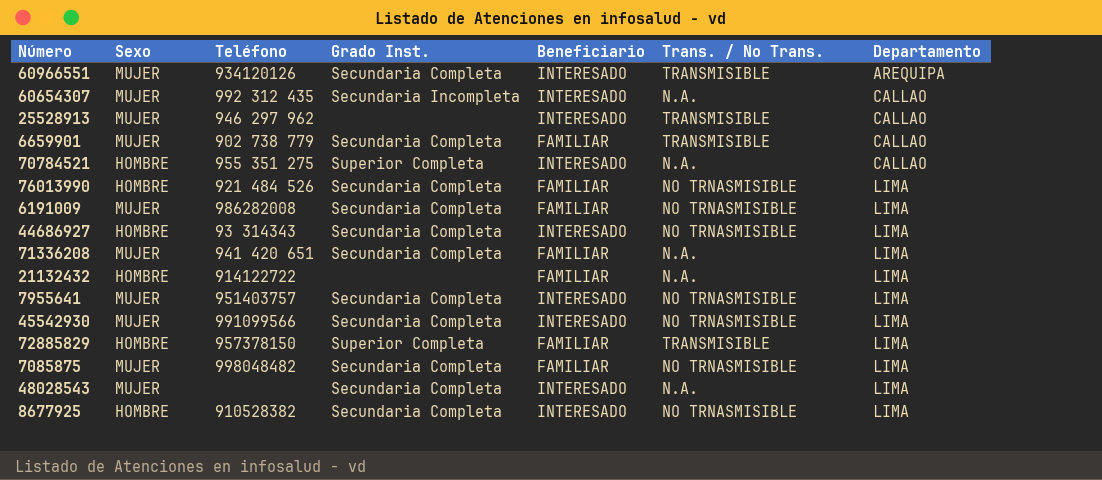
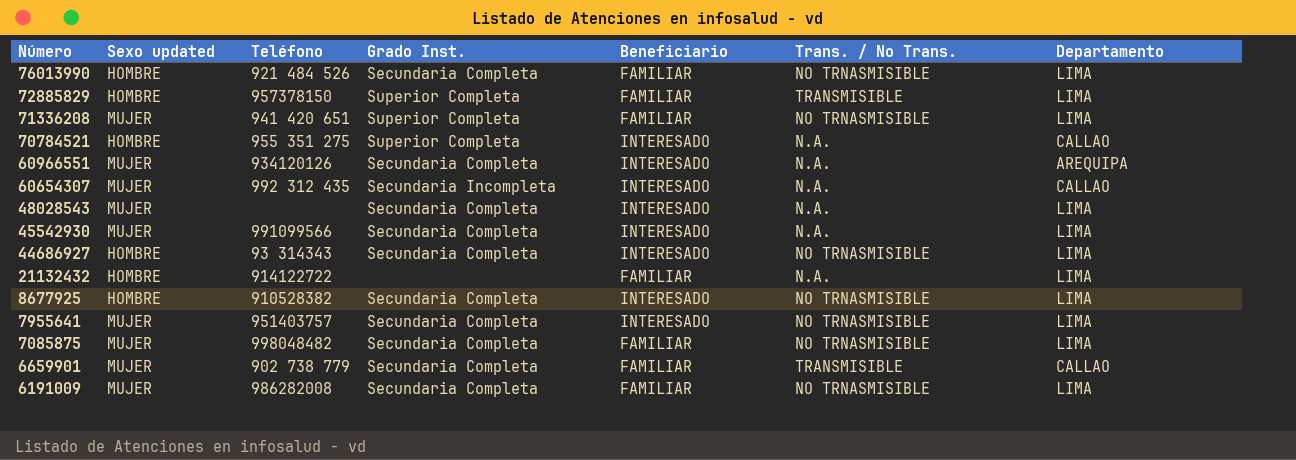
row order: Departamento ascending -> Número descending
column name: Sexo -> Sexo updated
row 25528913: MUJER | 946 297 962 | none | INTERESADO | TRANSMISIBLE | CALLAO -> none
71336208 | Grado Inst.: Secundaria Completa -> Superior Completa
71336208 | Trans. / No Trans.: N.A. -> NO TRNASMISIBLE
60966551 | Trans. / No Trans.: TRANSMISIBLE -> N.A.
45542930 | Trans. / No Trans.: NO TRNASMISIBLE -> N.A.

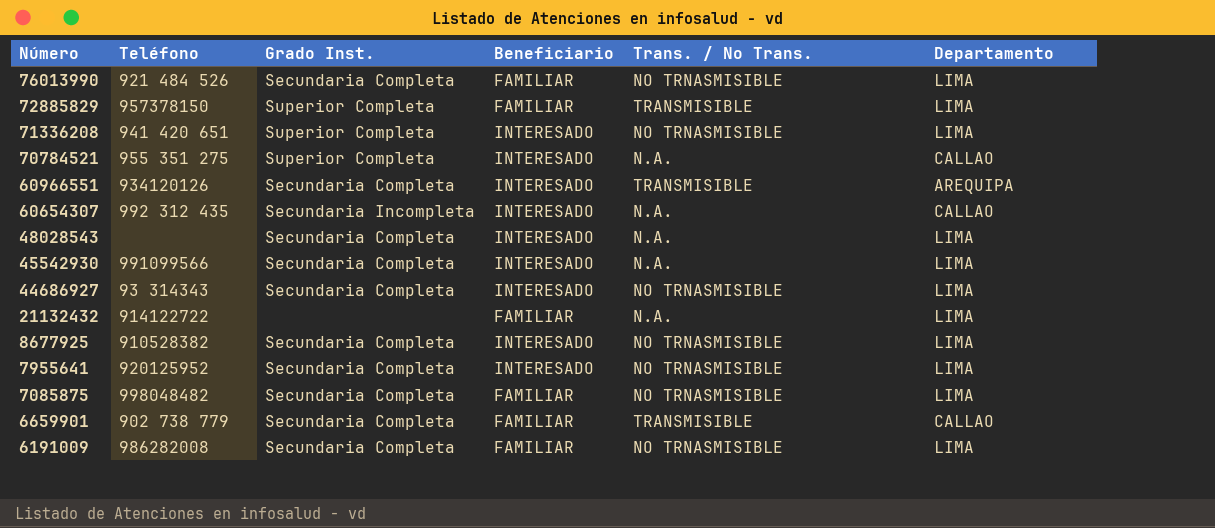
column Sexo updated | position: 2 -> none
71336208 | Beneficiario: FAMILIAR -> INTERESADO
60966551 | Trans. / No Trans.: N.A. -> TRANSMISIBLE
7955641 | Teléfono: 951403757 -> 920125952

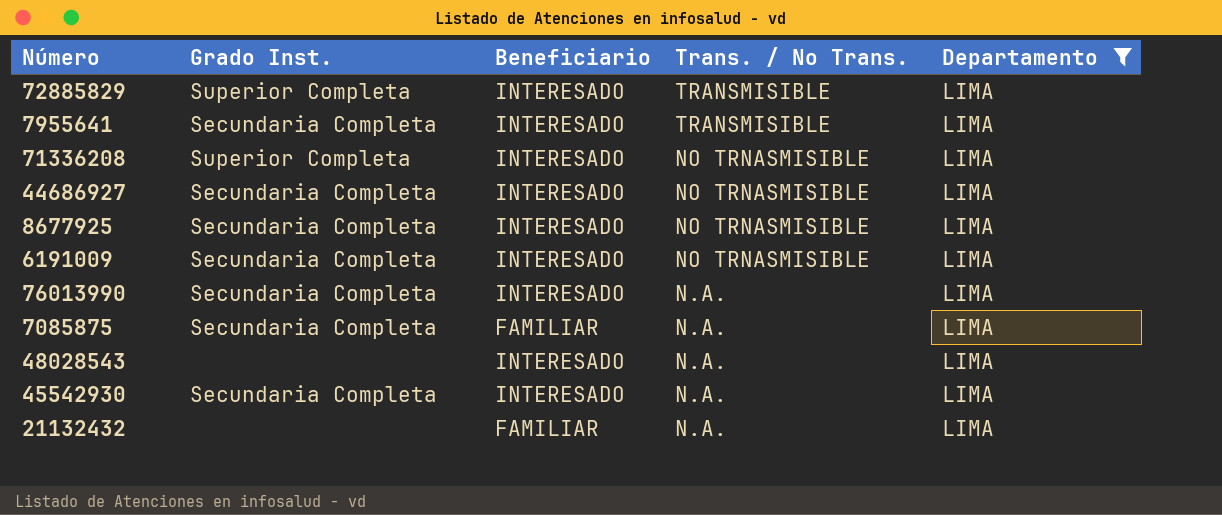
filter: none -> Departamento = LIMA
row order: Número descending -> Trans. / No Trans. descending
column Teléfono | position: 2 -> none
72885829 | Beneficiario: FAMILIAR -> INTERESADO
7955641 | Trans. / No Trans.: NO TRNASMISIBLE -> TRANSMISIBLE
6191009 | Beneficiario: FAMILIAR -> INTERESADO
76013990 | Beneficiario: FAMILIAR -> INTERESADO
76013990 | Trans. / No Trans.: NO TRNASMISIBLE -> N.A.
7085875 | Trans. / No Trans.: NO TRNASMISIBLE -> N.A.
48028543 | Grado Inst.: Secundaria Completa -> none

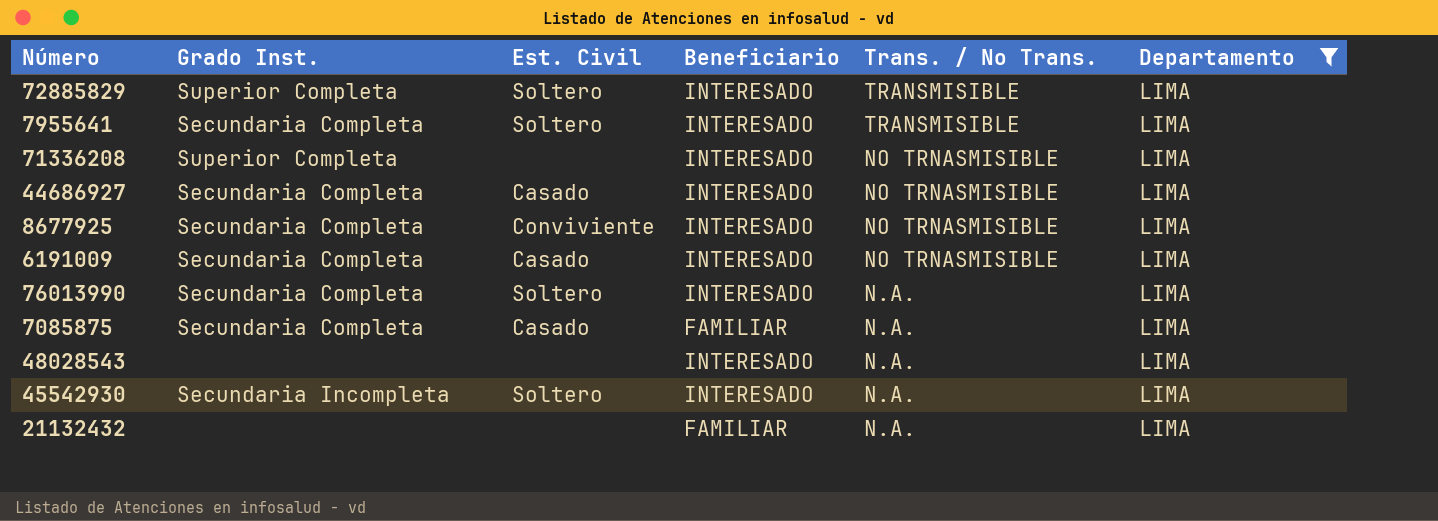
column Est. Civil | position: none -> 3
45542930 | Grado Inst.: Secundaria Completa -> Secundaria Incompleta

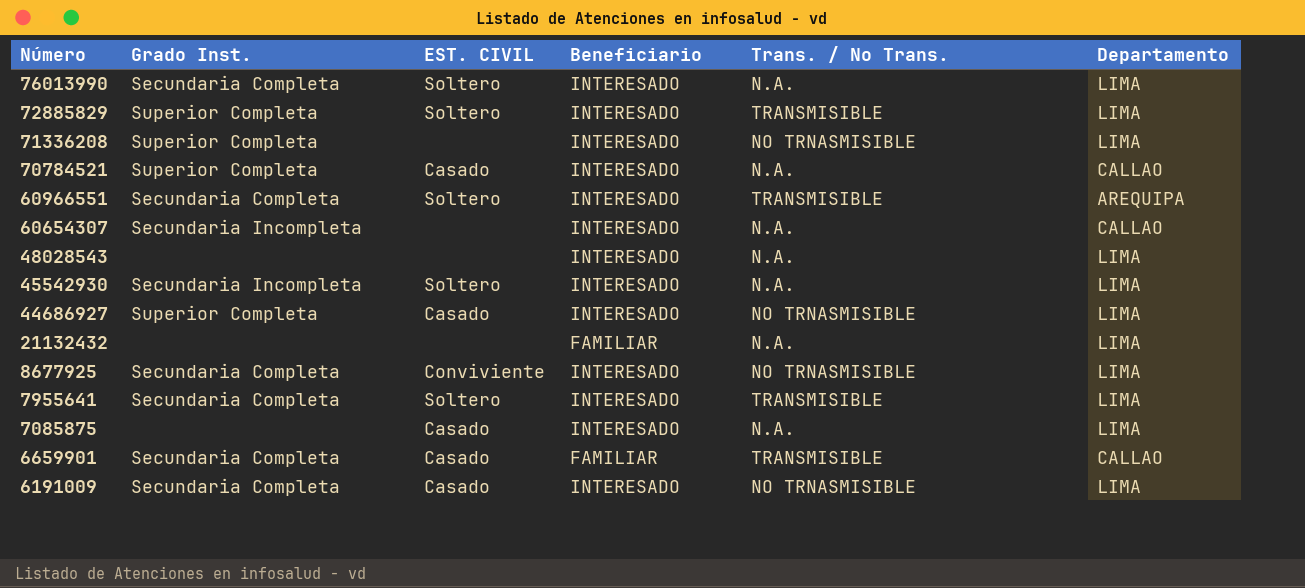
filter: Departamento = LIMA -> none
row order: Trans. / No Trans. descending -> Número descending
column name: Est. Civil -> EST. CIVIL
44686927 | Grado Inst.: Secundaria Completa -> Superior Completa
7085875 | Grado Inst.: Secundaria Completa -> none
7085875 | Beneficiario: FAMILIAR -> INTERESADO

